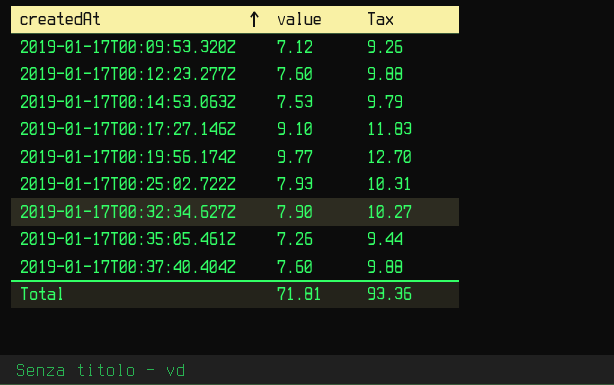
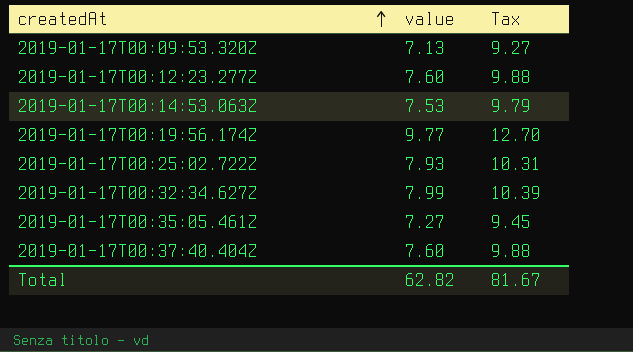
row 2019-01-17T00:17:27.146Z: 9.10 | 11.83 -> none
2019-01-17T00:09:53.320Z | value: 7.12 -> 7.13
2019-01-17T00:09:53.320Z | Tax: 9.26 -> 9.27
2019-01-17T00:32:34.627Z | value: 7.90 -> 7.99
2019-01-17T00:32:34.627Z | Tax: 10.27 -> 10.39
2019-01-17T00:35:05.461Z | value: 7.26 -> 7.27
2019-01-17T00:35:05.461Z | Tax: 9.44 -> 9.45
Total | value: 71.81 -> 62.82
Total | Tax: 93.36 -> 81.67

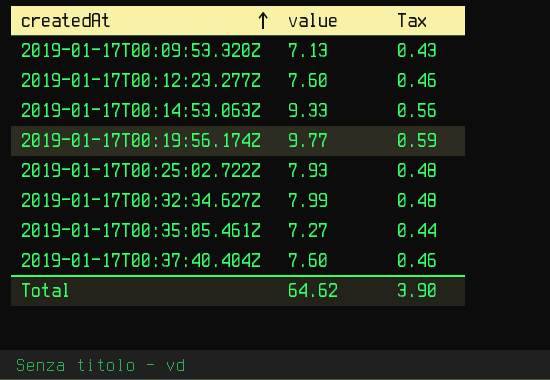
column Tax | formula: [value] * 1.3 -> [value] * 0.06
2019-01-17T00:14:53.063Z | value: 7.53 -> 9.33
Total | value: 62.82 -> 64.62
Total | Tax: 81.67 -> 3.90

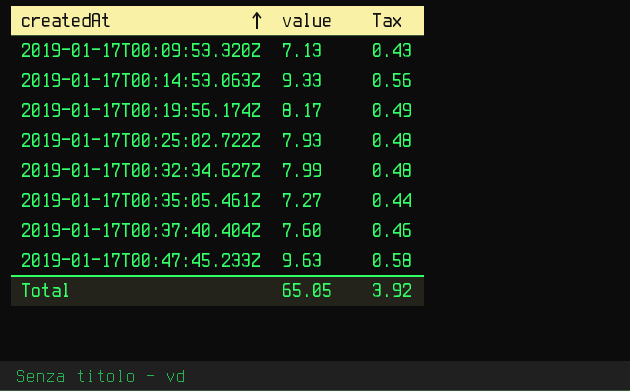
row 2019-01-17T00:12:23.277Z: 7.60 | 0.46 -> none
2019-01-17T00:19:56.174Z | value: 9.77 -> 8.17
2019-01-17T00:19:56.174Z | Tax: 0.59 -> 0.49
row 2019-01-17T00:47:45.233Z: none -> 9.63 | 0.58
Total | value: 64.62 -> 65.05
Total | Tax: 3.90 -> 3.92

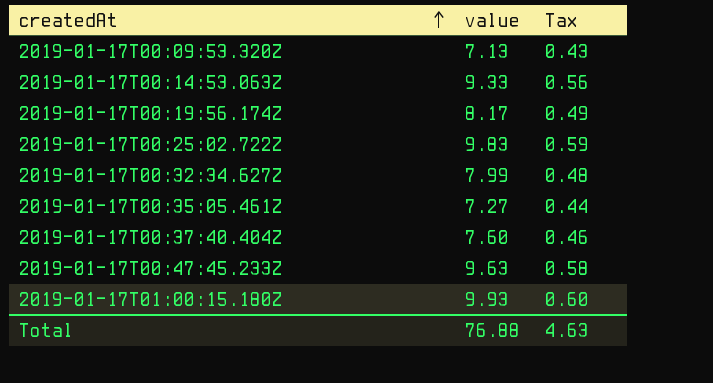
2019-01-17T00:25:02.722Z | value: 7.93 -> 9.83
2019-01-17T00:25:02.722Z | Tax: 0.48 -> 0.59
row 2019-01-17T01:00:15.180Z: none -> 9.93 | 0.60
Total | value: 65.05 -> 76.88
Total | Tax: 3.92 -> 4.63

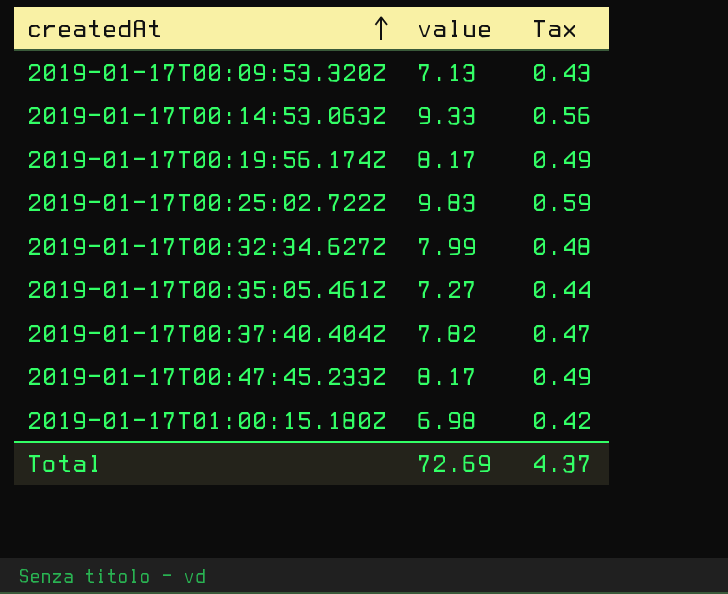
2019-01-17T00:37:40.404Z | value: 7.60 -> 7.82
2019-01-17T00:37:40.404Z | Tax: 0.46 -> 0.47
2019-01-17T00:47:45.233Z | value: 9.63 -> 8.17
2019-01-17T00:47:45.233Z | Tax: 0.58 -> 0.49
2019-01-17T01:00:15.180Z | value: 9.93 -> 6.98
2019-01-17T01:00:15.180Z | Tax: 0.60 -> 0.42
Total | value: 76.88 -> 72.69
Total | Tax: 4.63 -> 4.37

